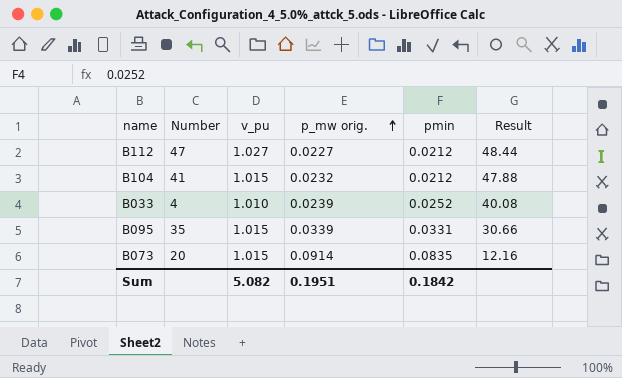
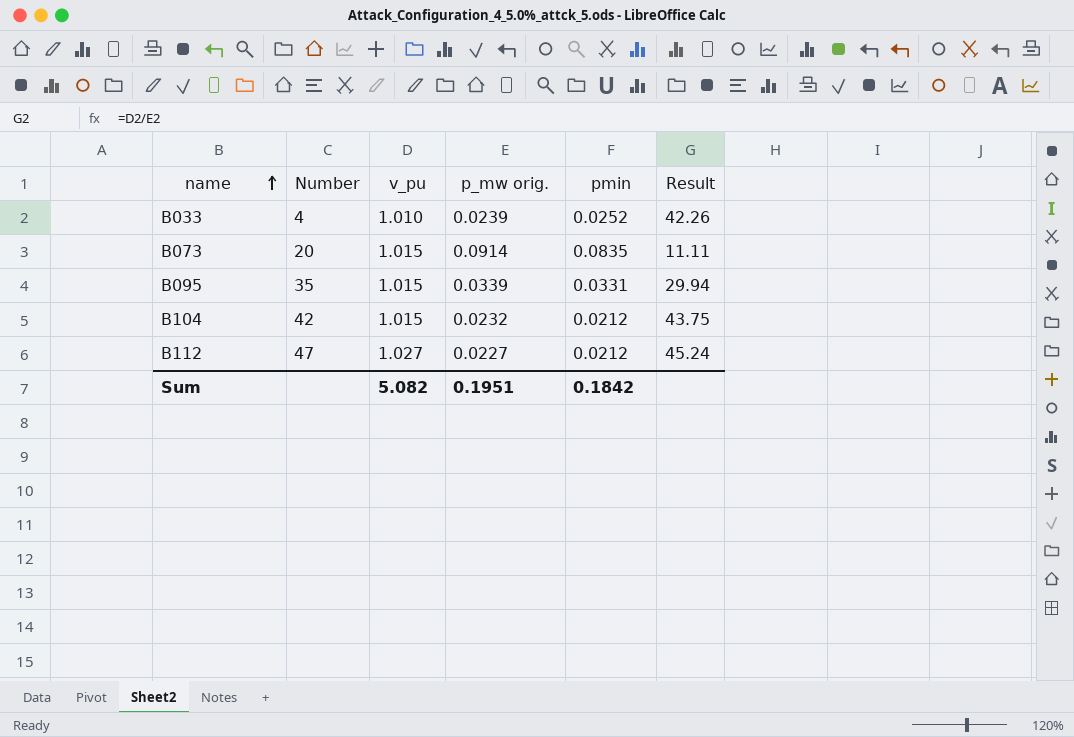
row order: p_mw orig. ascending -> name ascending
column Result | formula: [v_pu] / [pmin] -> [v_pu] / [p_mw orig.]
B104 | Number: 41 -> 42

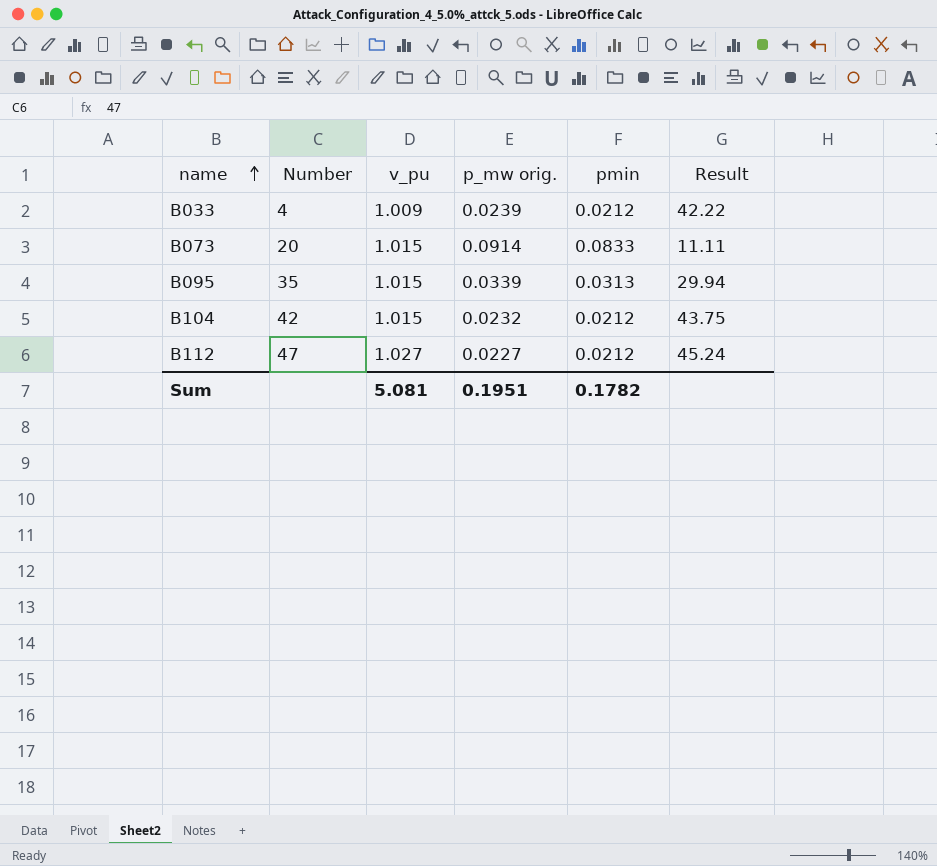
B033 | v_pu: 1.010 -> 1.009
B033 | pmin: 0.0252 -> 0.0212
B033 | Result: 42.26 -> 42.22
B073 | pmin: 0.0835 -> 0.0833
B095 | pmin: 0.0331 -> 0.0313
Sum | v_pu: 5.082 -> 5.081
Sum | pmin: 0.1842 -> 0.1782

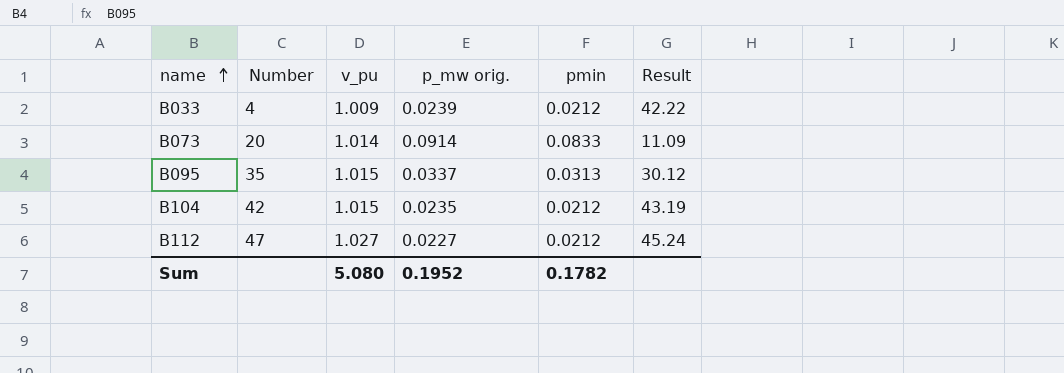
B073 | v_pu: 1.015 -> 1.014
B073 | Result: 11.11 -> 11.09
B095 | p_mw orig.: 0.0339 -> 0.0337
B095 | Result: 29.94 -> 30.12
B104 | p_mw orig.: 0.0232 -> 0.0235
B104 | Result: 43.75 -> 43.19
Sum | v_pu: 5.081 -> 5.080
Sum | p_mw orig.: 0.1951 -> 0.1952

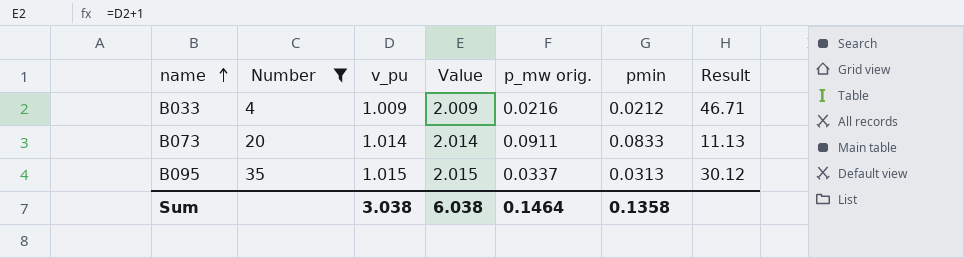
filter: none -> Number <= 35
column Value | formula: none -> [v_pu] + 1
B033 | p_mw orig.: 0.0239 -> 0.0216
B033 | Result: 42.22 -> 46.71
B073 | p_mw orig.: 0.0914 -> 0.0911
B073 | Result: 11.09 -> 11.13
Sum | v_pu: 5.080 -> 3.038
Sum | p_mw orig.: 0.1952 -> 0.1464
Sum | pmin: 0.1782 -> 0.1358

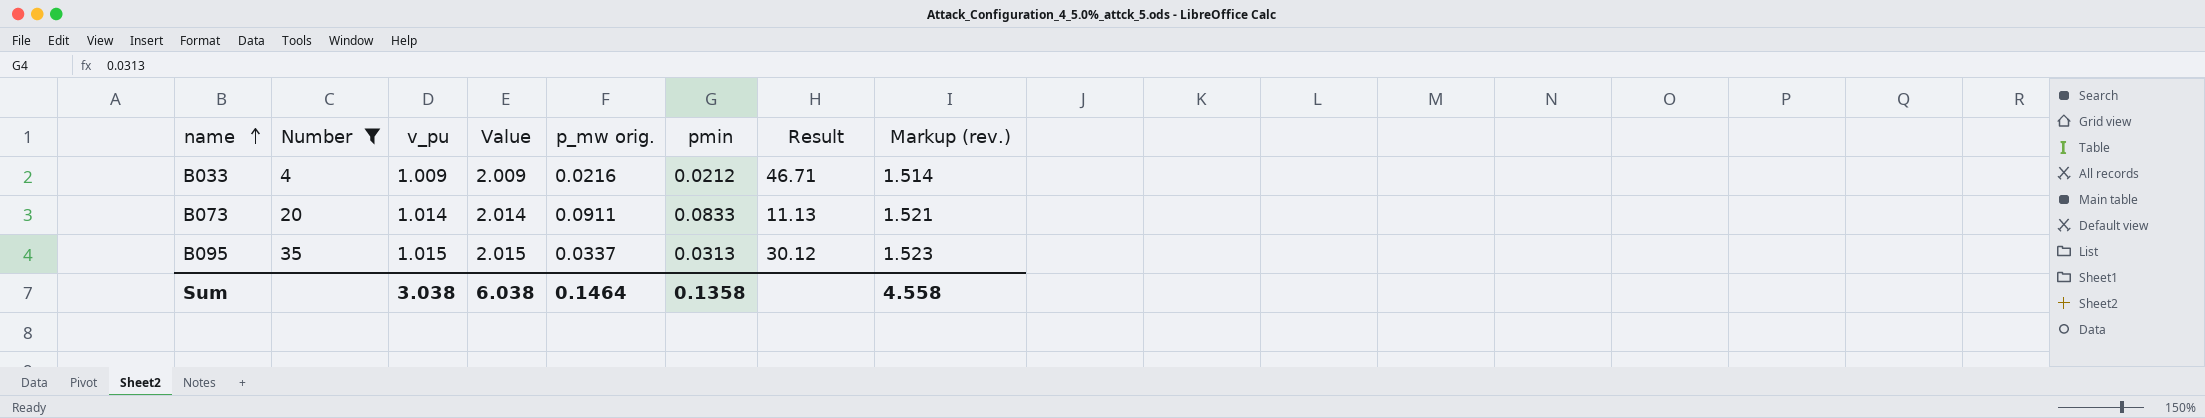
column Markup (rev.) | formula: none -> [v_pu] * 1.5

